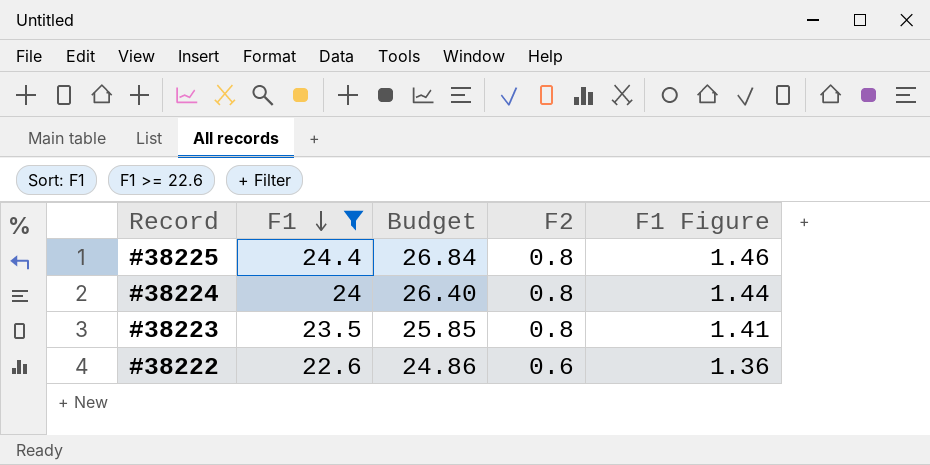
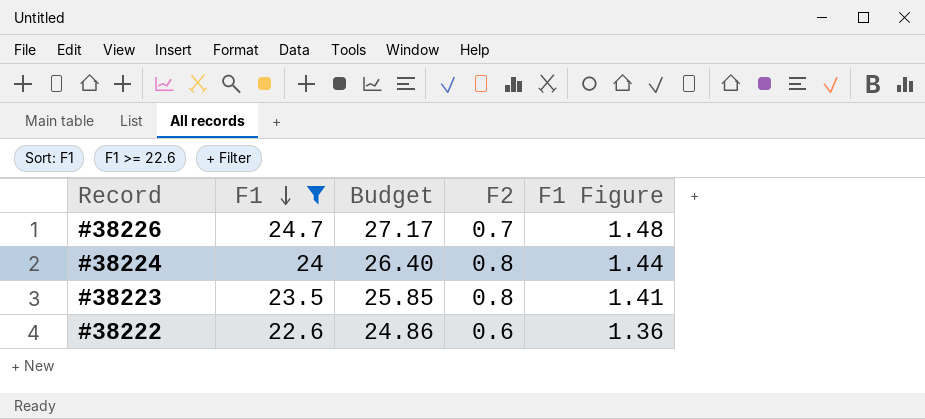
row #38225: 24.4 | 26.84 | 0.8 | 1.46 -> none
row #38226: none -> 24.7 | 27.17 | 0.7 | 1.48

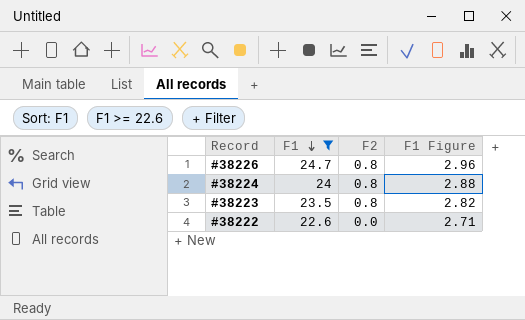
column Budget | formula: [F1] * 1.1 -> none
column F1 Figure | formula: [F1] * 0.06 -> [F1] * 0.12
#38226 | F2: 0.7 -> 0.8
#38222 | F2: 0.6 -> 0.0

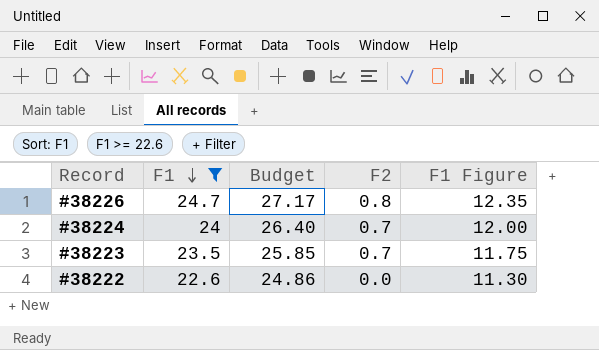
column Budget | formula: none -> [F1] * 1.1
column F1 Figure | formula: [F1] * 0.12 -> [F1] * 0.5
#38224 | F2: 0.8 -> 0.7
#38223 | F2: 0.8 -> 0.7

